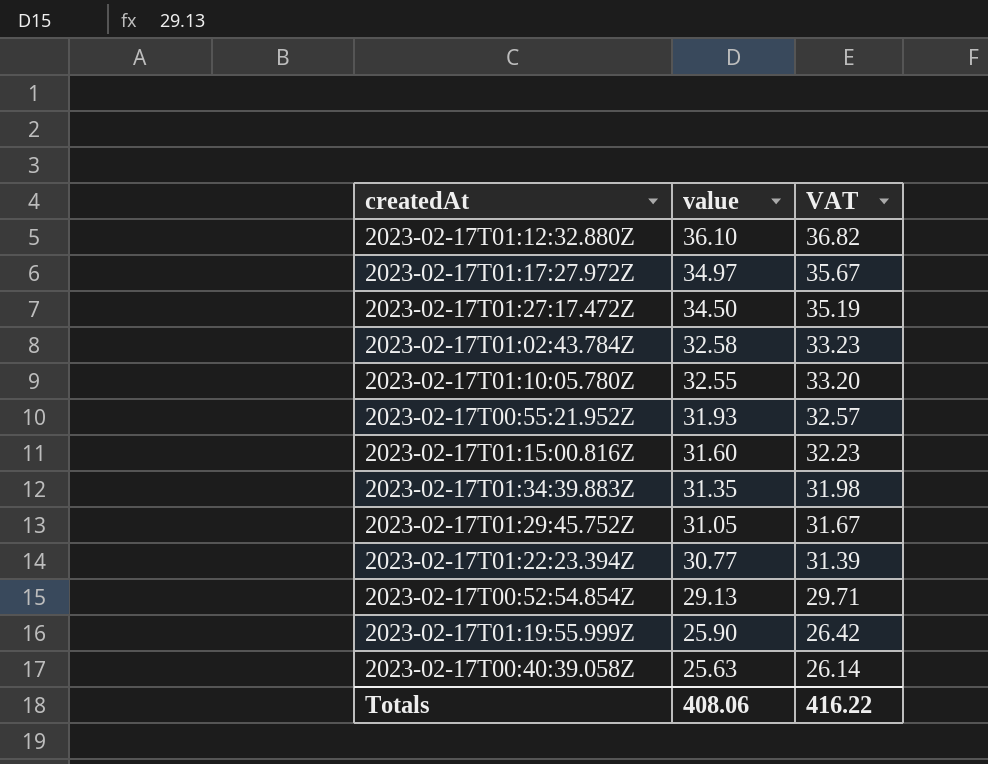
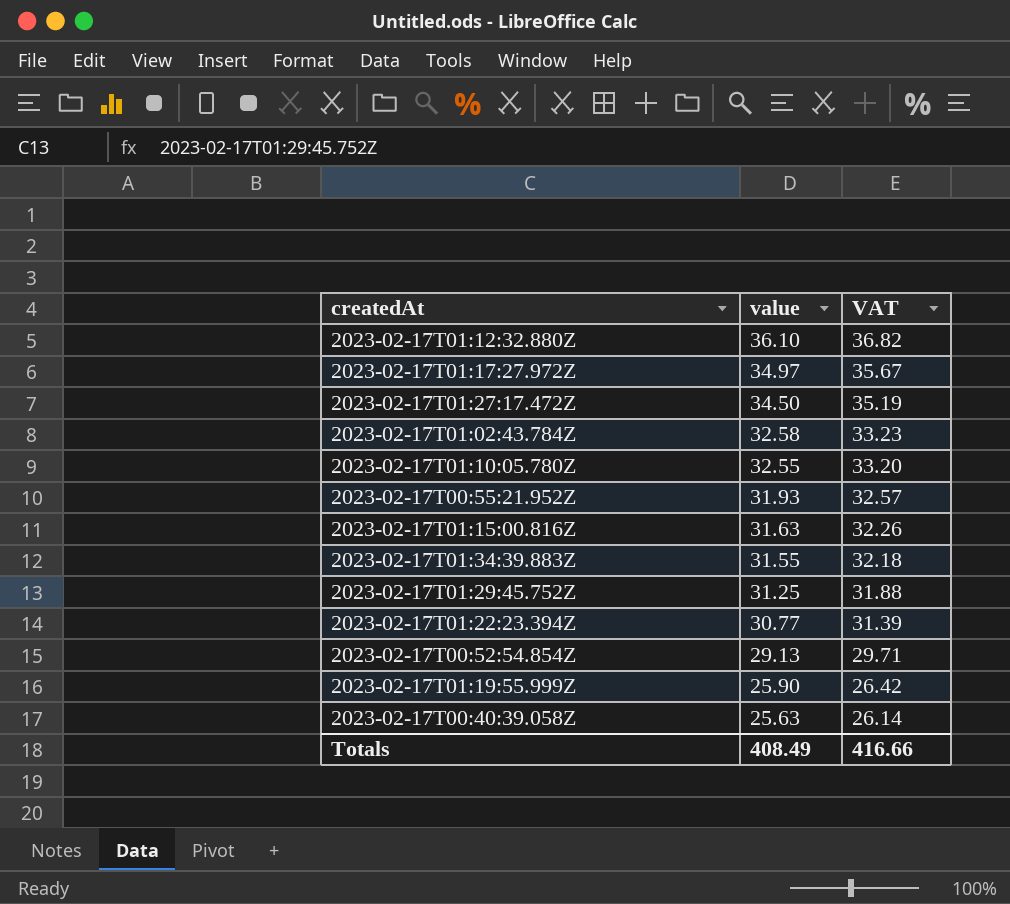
2023-02-17T01:15:00.816Z | value: 31.60 -> 31.63
2023-02-17T01:15:00.816Z | VAT: 32.23 -> 32.26
2023-02-17T01:34:39.883Z | value: 31.35 -> 31.55
2023-02-17T01:34:39.883Z | VAT: 31.98 -> 32.18
2023-02-17T01:29:45.752Z | value: 31.05 -> 31.25
2023-02-17T01:29:45.752Z | VAT: 31.67 -> 31.88
Totals | value: 408.06 -> 408.49
Totals | VAT: 416.22 -> 416.66

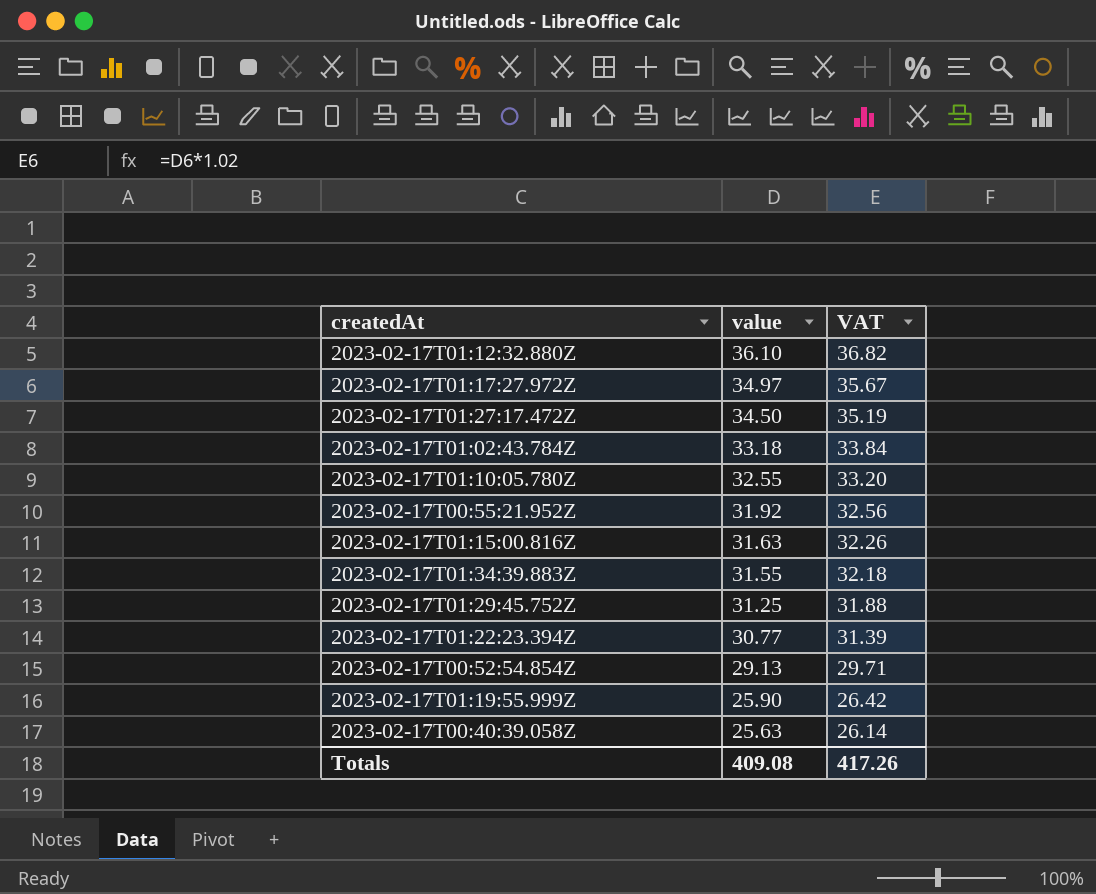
2023-02-17T01:02:43.784Z | value: 32.58 -> 33.18
2023-02-17T01:02:43.784Z | VAT: 33.23 -> 33.84
2023-02-17T00:55:21.952Z | value: 31.93 -> 31.92
2023-02-17T00:55:21.952Z | VAT: 32.57 -> 32.56
Totals | value: 408.49 -> 409.08
Totals | VAT: 416.66 -> 417.26

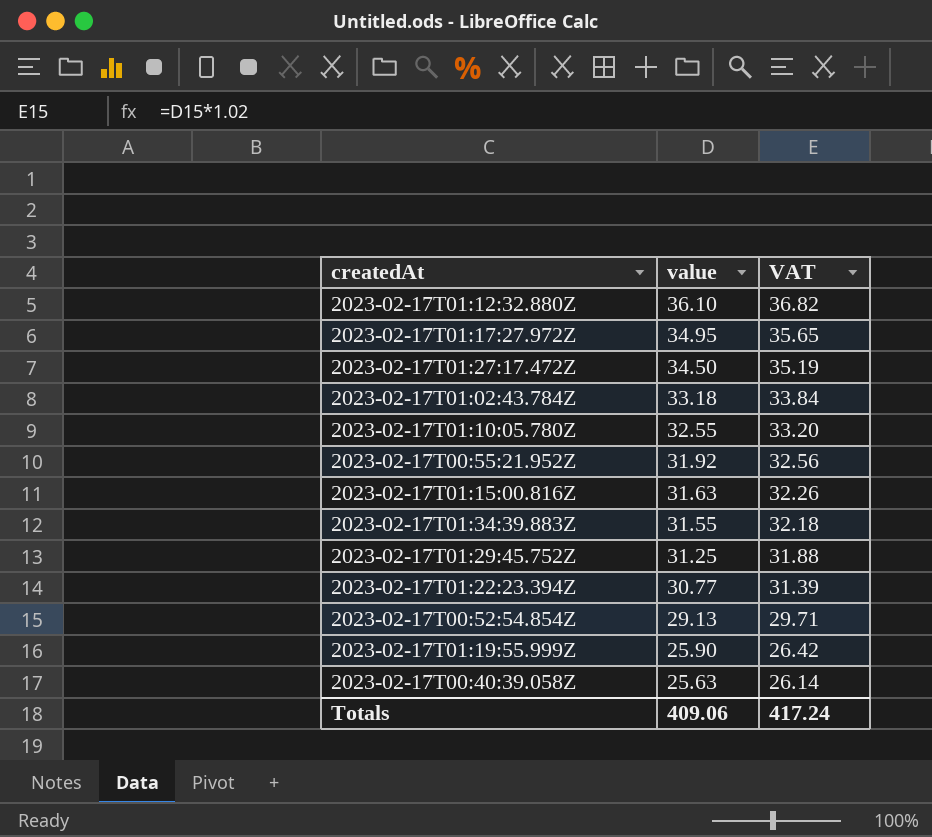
2023-02-17T01:17:27.972Z | value: 34.97 -> 34.95
2023-02-17T01:17:27.972Z | VAT: 35.67 -> 35.65
Totals | value: 409.08 -> 409.06
Totals | VAT: 417.26 -> 417.24

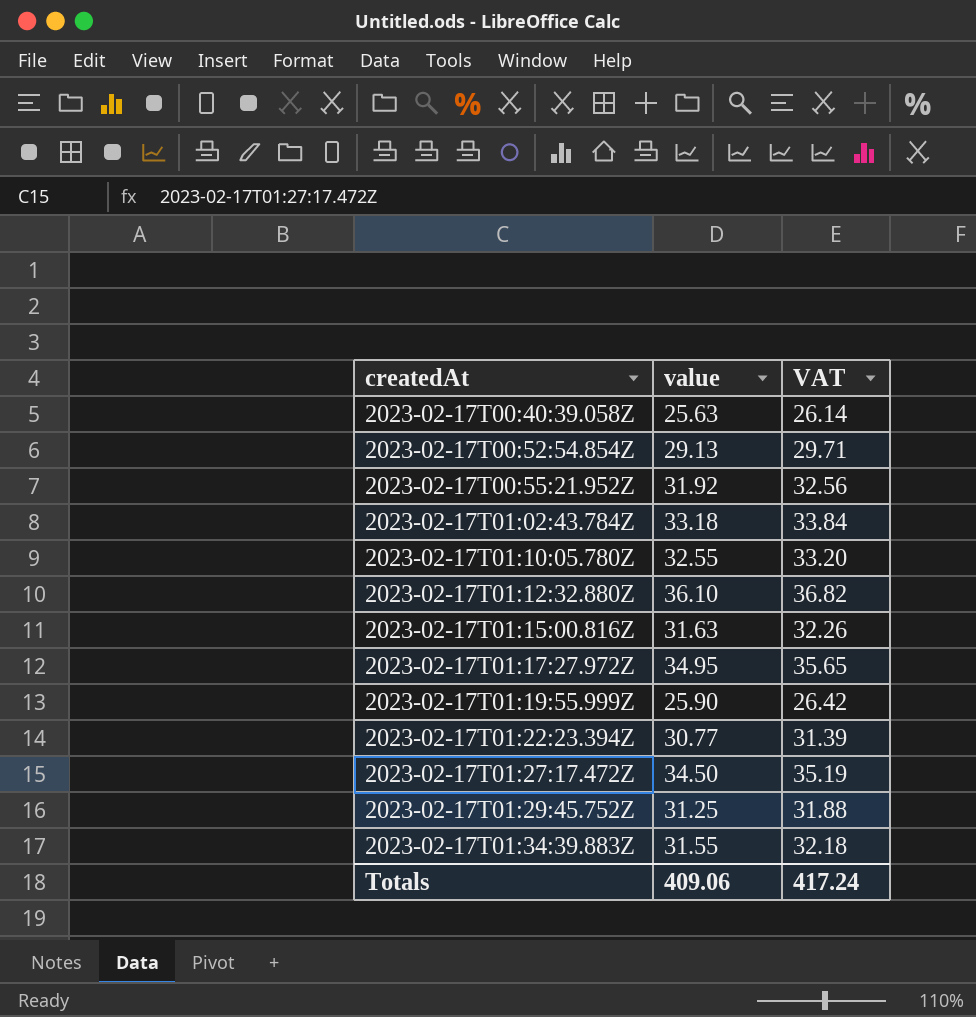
row order: value descending -> createdAt ascending

